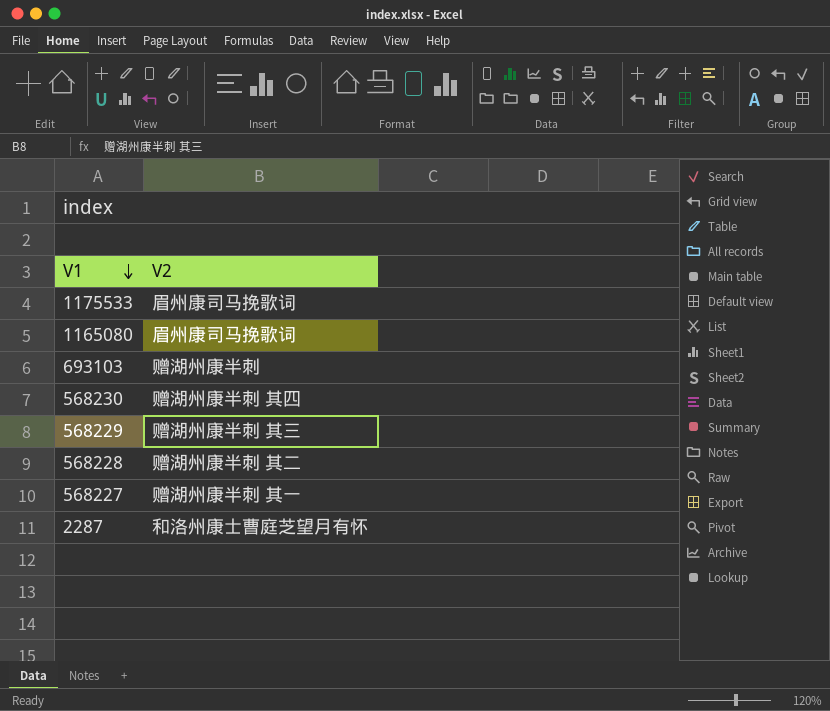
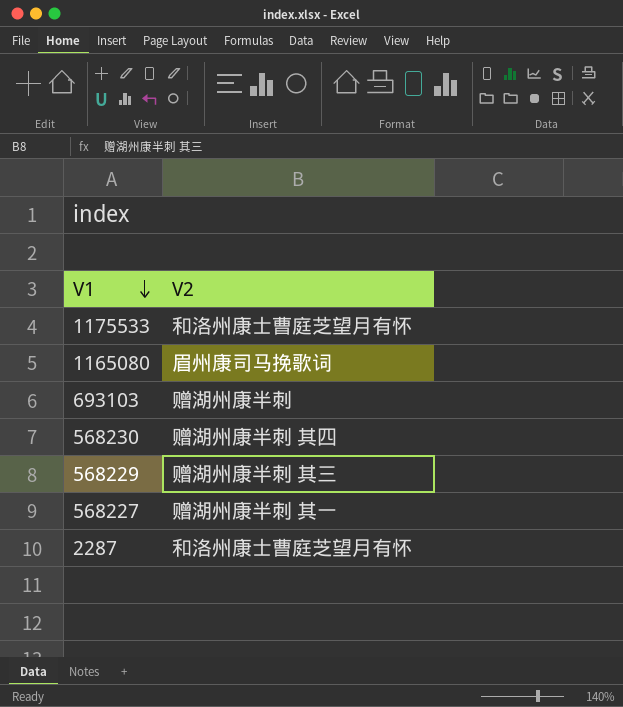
row 568228: 赠湖州康半刺 其二 -> none
1175533 | V2: 眉州康司马挽歌词 -> 和洛州康士曹庭芝望月有怀

